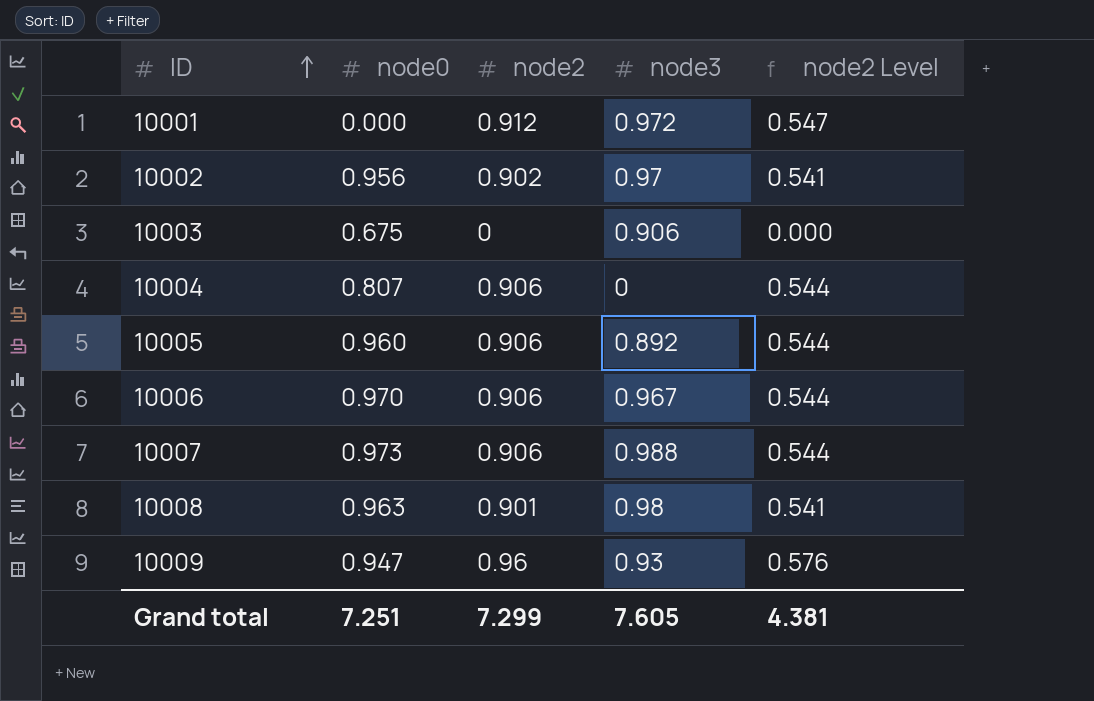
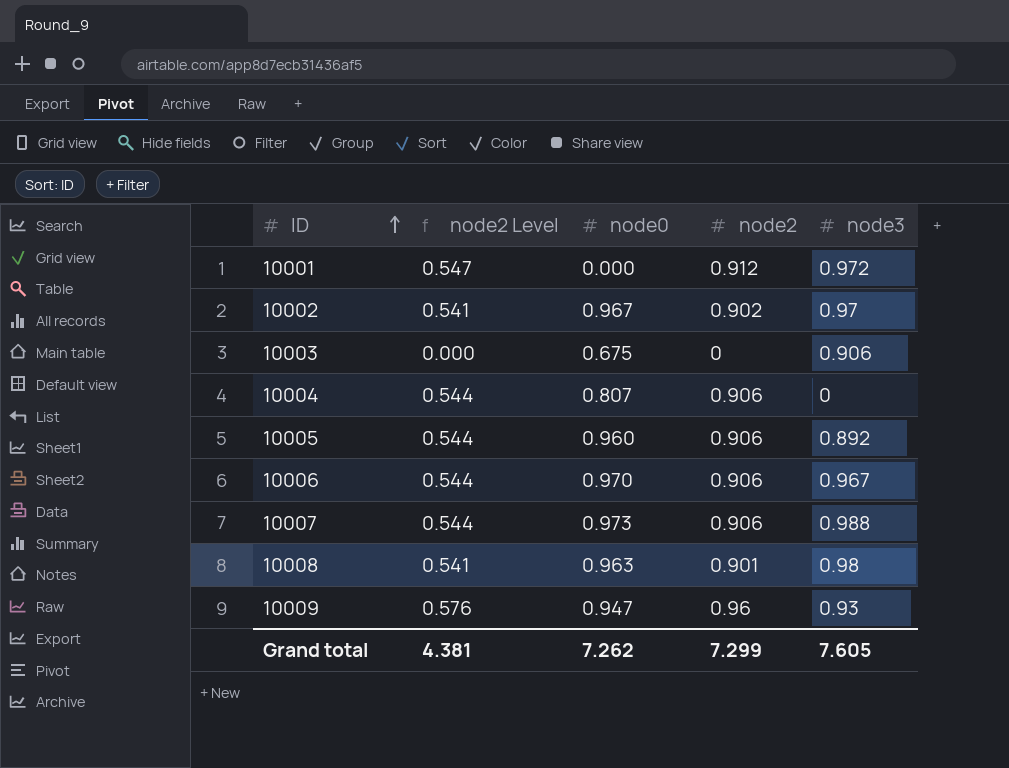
column node2 Level | position: 5 -> 2
10002 | node0: 0.956 -> 0.967
Grand total | node0: 7.251 -> 7.262

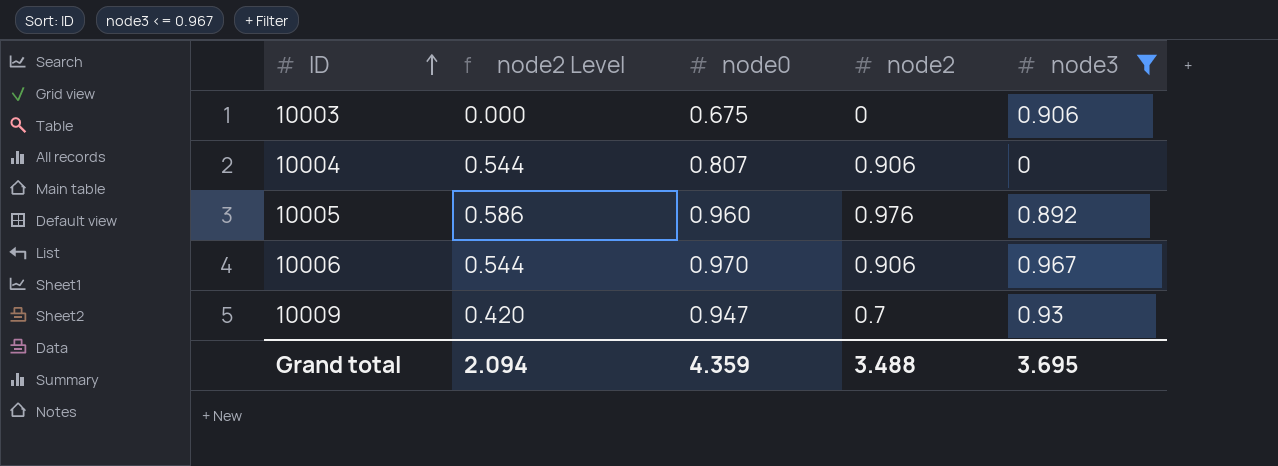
filter: none -> node3 <= 0.967
10005 | node2 Level: 0.544 -> 0.586
10005 | node2: 0.906 -> 0.976
10009 | node2 Level: 0.576 -> 0.420
10009 | node2: 0.96 -> 0.7
Grand total | node2 Level: 4.381 -> 2.094
Grand total | node0: 7.262 -> 4.359
Grand total | node2: 7.299 -> 3.488
Grand total | node3: 7.605 -> 3.695

